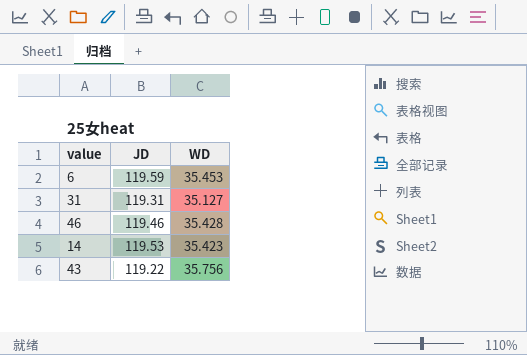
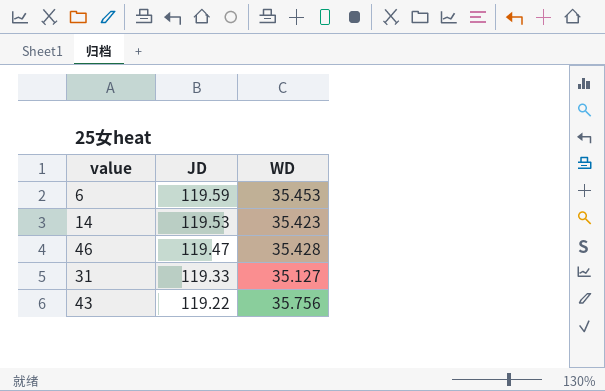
row order: none -> JD descending
46 | JD: 119.46 -> 119.47
31 | JD: 119.31 -> 119.33

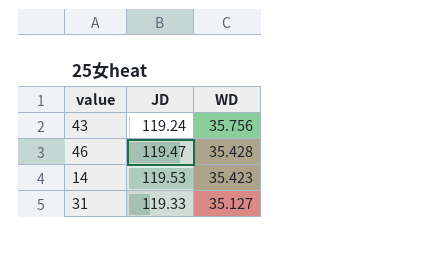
row order: JD descending -> WD descending
row 6: 119.59 | 35.453 -> none
43 | JD: 119.22 -> 119.24

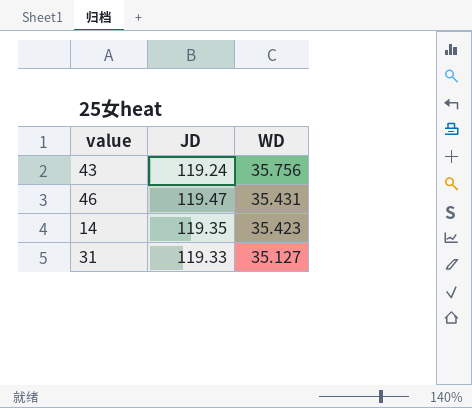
46 | WD: 35.428 -> 35.431
14 | JD: 119.53 -> 119.35

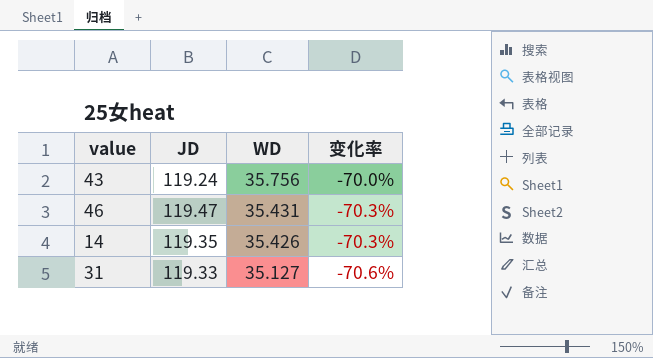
column 变化率 | formula: none -> ([WD] - [JD]) / [JD]
14 | WD: 35.423 -> 35.426

